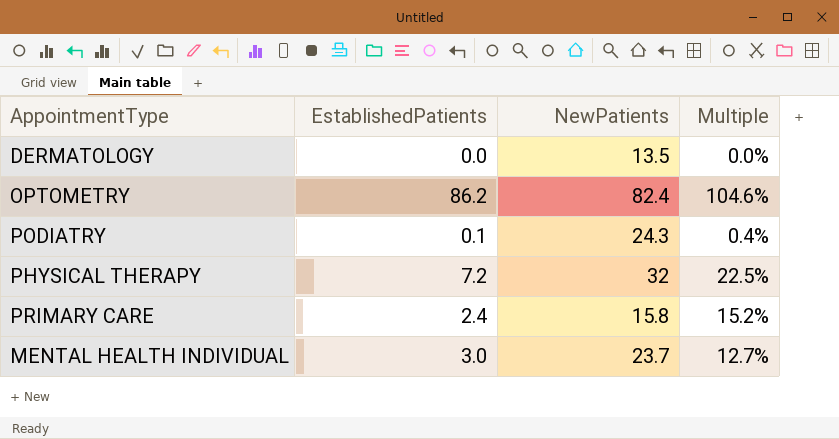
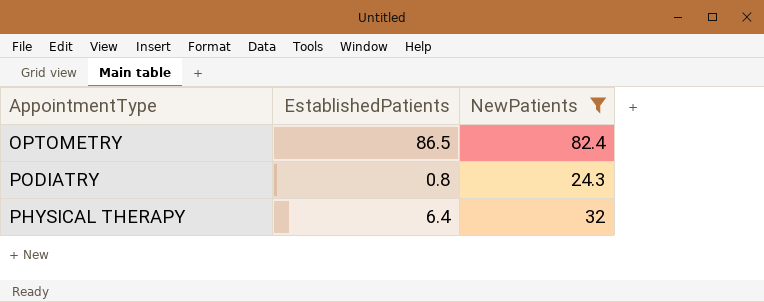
filter: none -> NewPatients >= 24.3
column Multiple | formula: [EstablishedPatients] / [NewPatients] -> none
OPTOMETRY | EstablishedPatients: 86.2 -> 86.5
PODIATRY | EstablishedPatients: 0.1 -> 0.8
PHYSICAL THERAPY | EstablishedPatients: 7.2 -> 6.4

